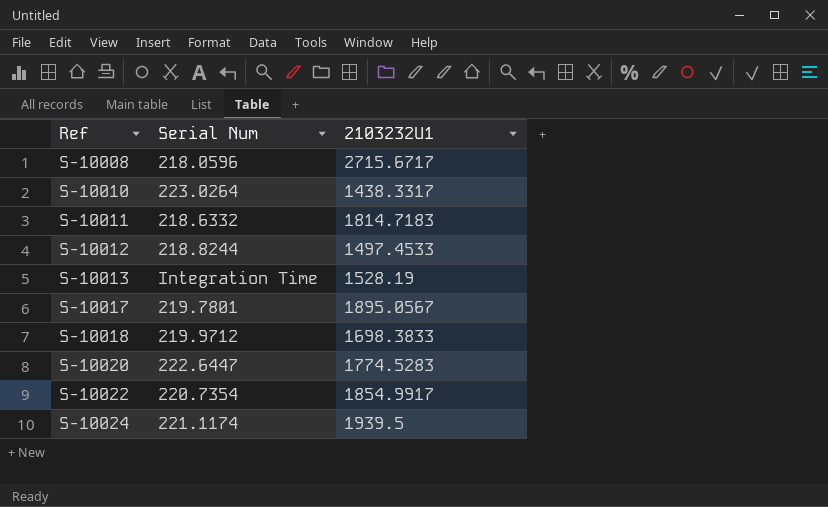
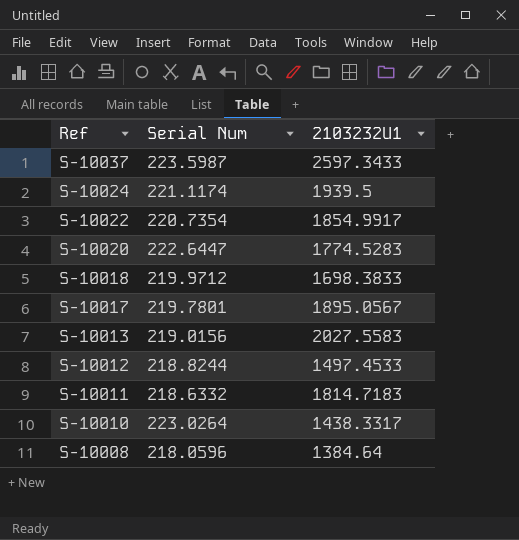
row order: Ref ascending -> Ref descending
row S-10037: none -> 223.5987 | 2597.3433
S-10013 | Serial Num: Integration Time -> 219.0156
S-10013 | 2103232U1: 1528.19 -> 2027.5583
S-10008 | 2103232U1: 2715.6717 -> 1384.64

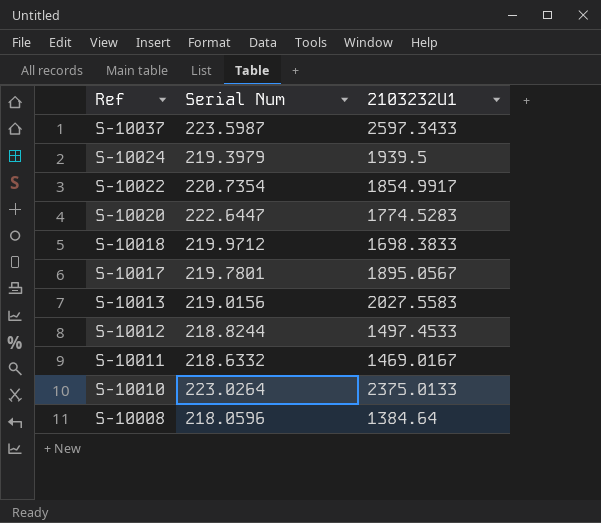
S-10024 | Serial Num: 221.1174 -> 219.3979
S-10011 | 2103232U1: 1814.7183 -> 1469.0167
S-10010 | 2103232U1: 1438.3317 -> 2375.0133

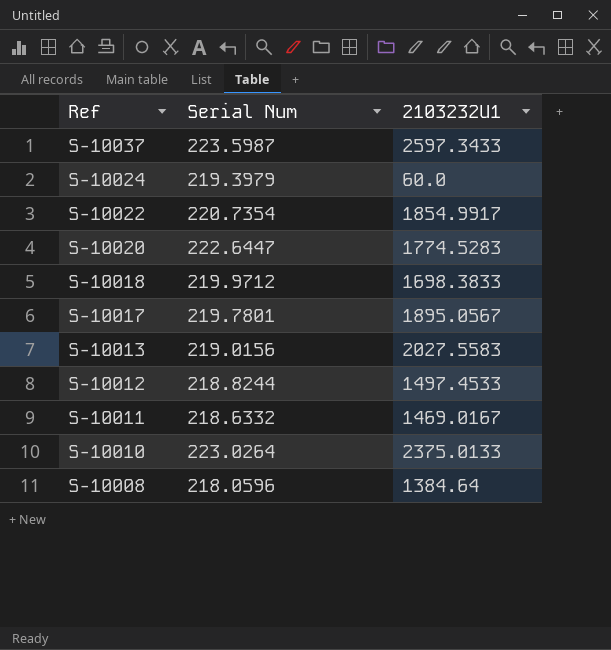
S-10024 | 2103232U1: 1939.5 -> 60.0

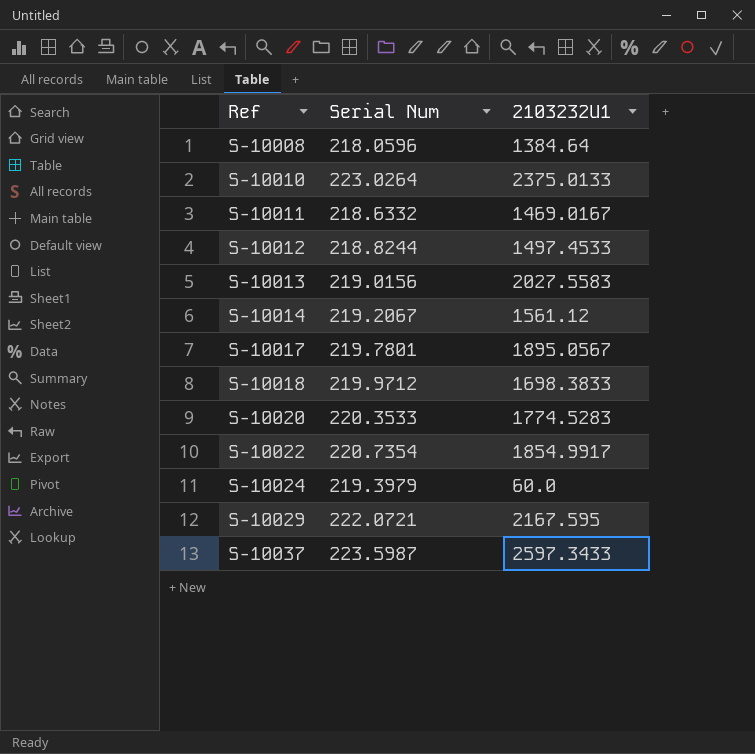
row order: Ref descending -> Ref ascending
row S-10014: none -> 219.2067 | 1561.12
S-10020 | Serial Num: 222.6447 -> 220.3533
row S-10029: none -> 222.0721 | 2167.595

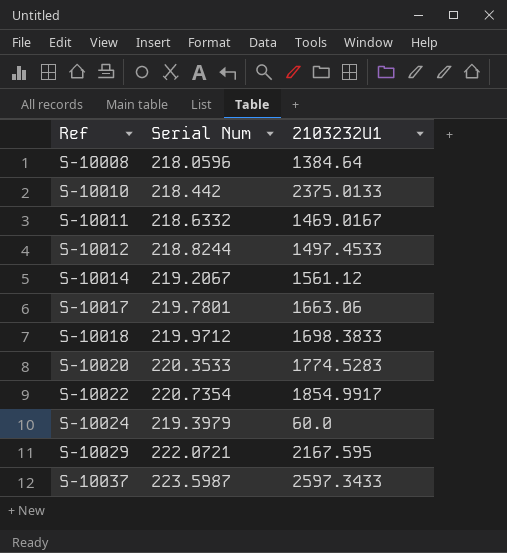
row S-10013: 219.0156 | 2027.5583 -> none
S-10010 | Serial Num: 223.0264 -> 218.442
S-10017 | 2103232U1: 1895.0567 -> 1663.06

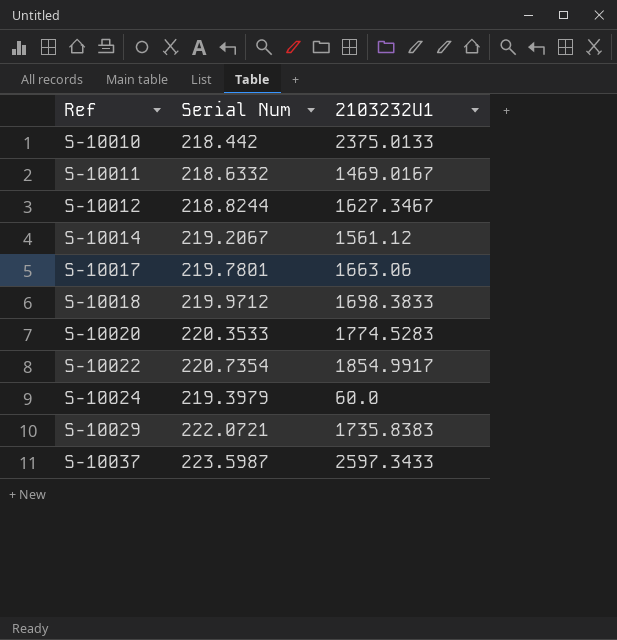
row S-10008: 218.0596 | 1384.64 -> none
S-10012 | 2103232U1: 1497.4533 -> 1627.3467
S-10029 | 2103232U1: 2167.595 -> 1735.8383

